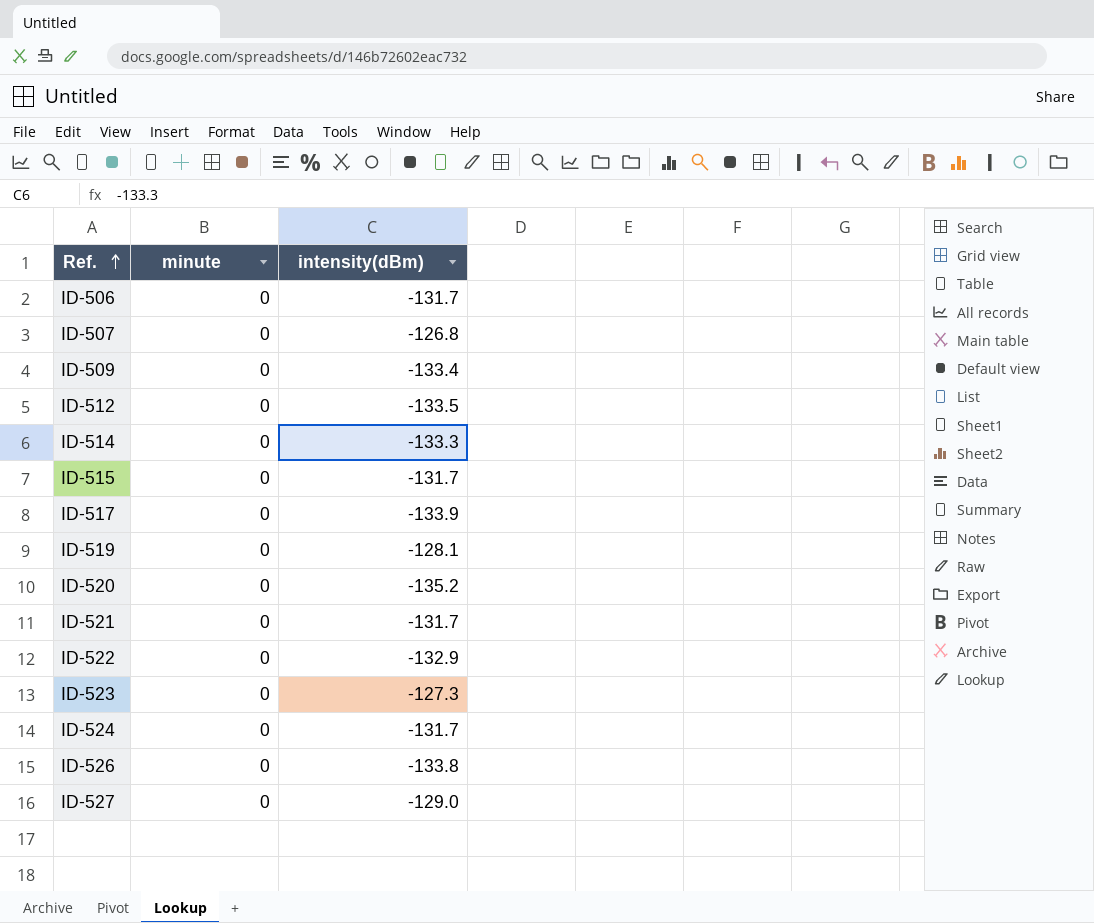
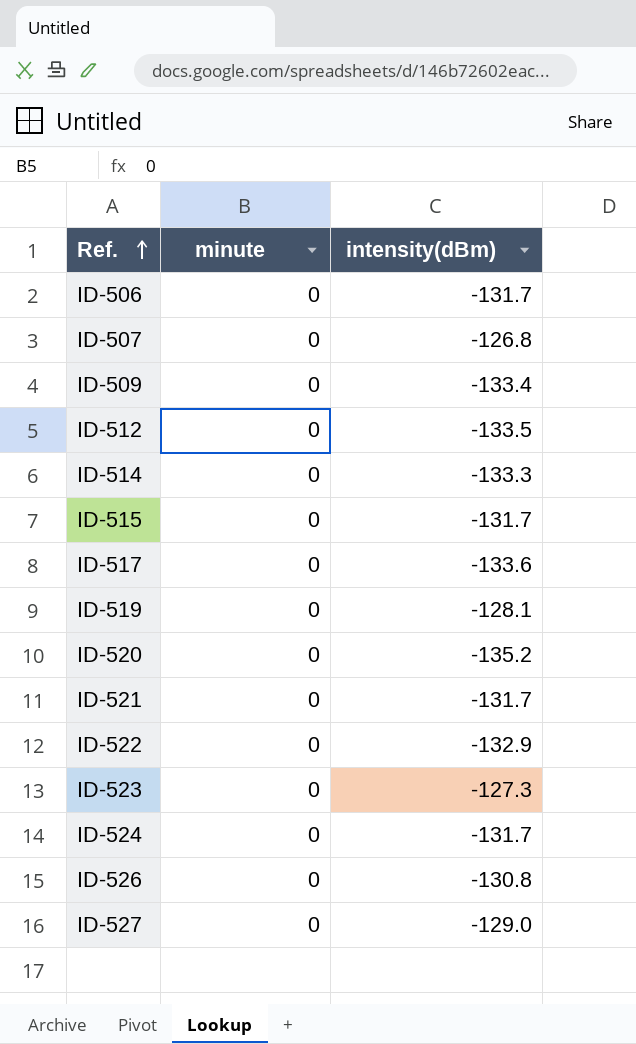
ID-517 | intensity(dBm): -133.9 -> -133.6
ID-526 | intensity(dBm): -133.8 -> -130.8

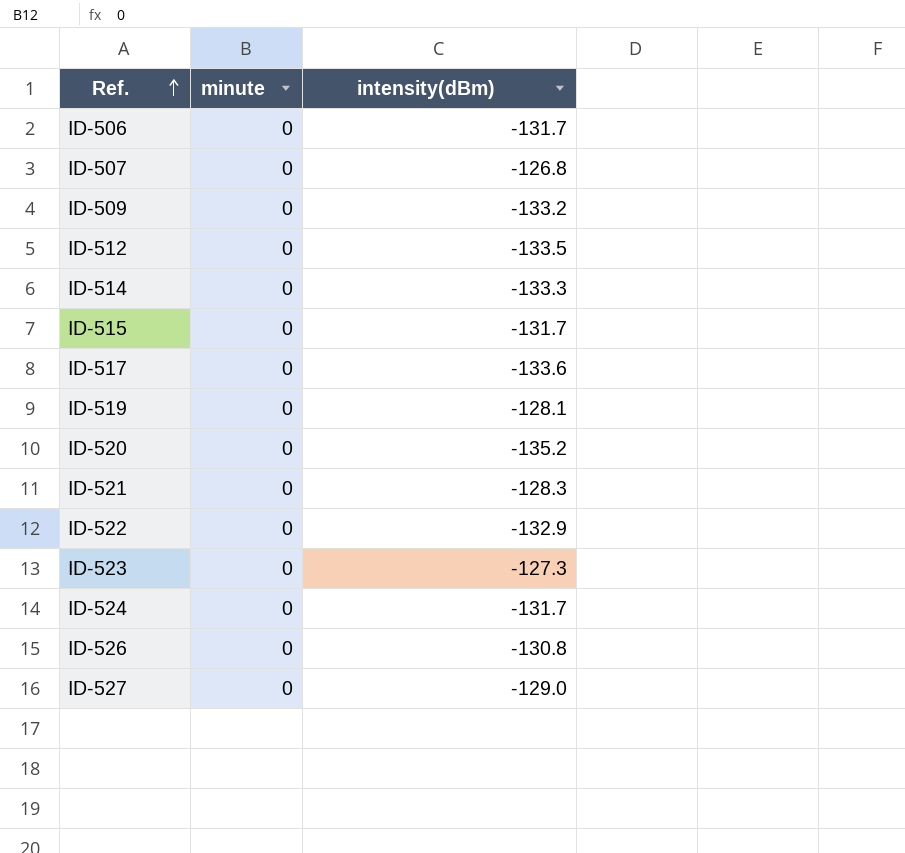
ID-509 | intensity(dBm): -133.4 -> -133.2
ID-521 | intensity(dBm): -131.7 -> -128.3

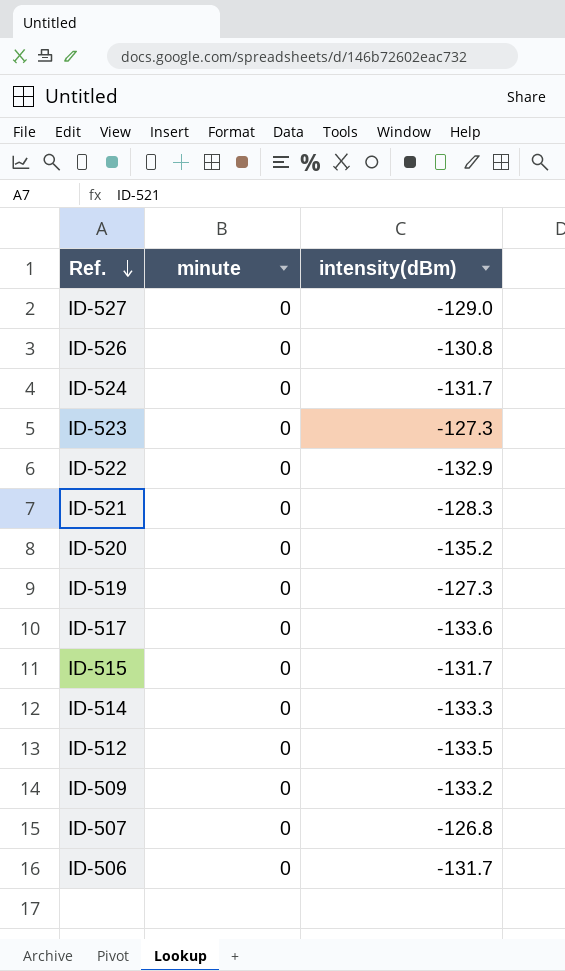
row order: Ref. ascending -> Ref. descending
ID-519 | intensity(dBm): -128.1 -> -127.3

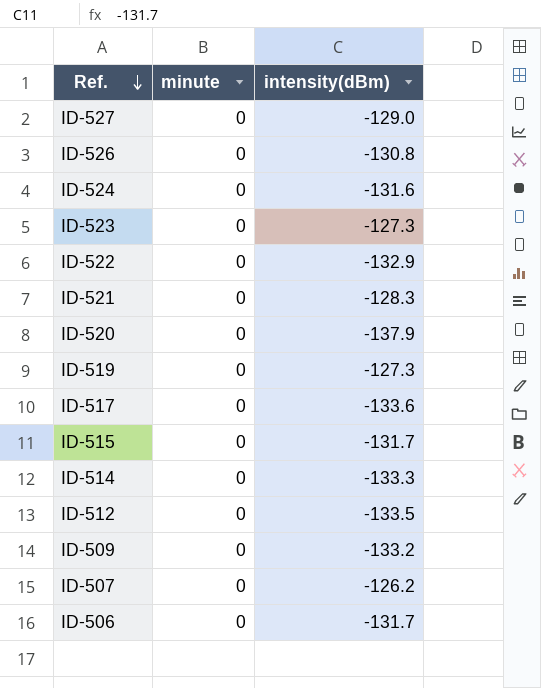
ID-524 | intensity(dBm): -131.7 -> -131.6
ID-520 | intensity(dBm): -135.2 -> -137.9
ID-507 | intensity(dBm): -126.8 -> -126.2

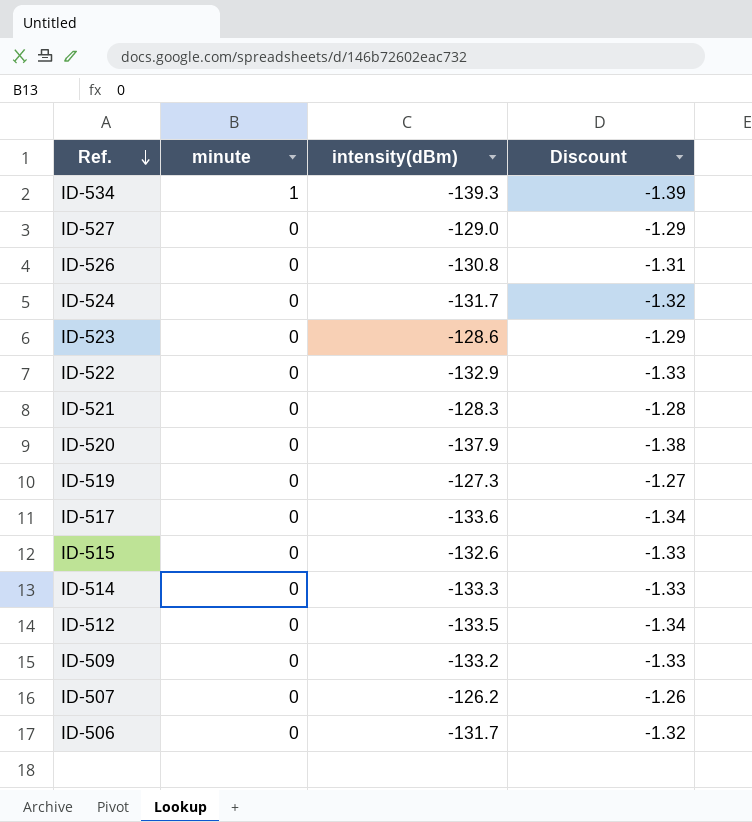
column Discount | formula: none -> [intensity(dBm)] * 0.01
row ID-534: none -> 1 | -139.3 | -1.39
ID-524 | intensity(dBm): -131.6 -> -131.7
ID-523 | intensity(dBm): -127.3 -> -128.6
ID-515 | intensity(dBm): -131.7 -> -132.6

